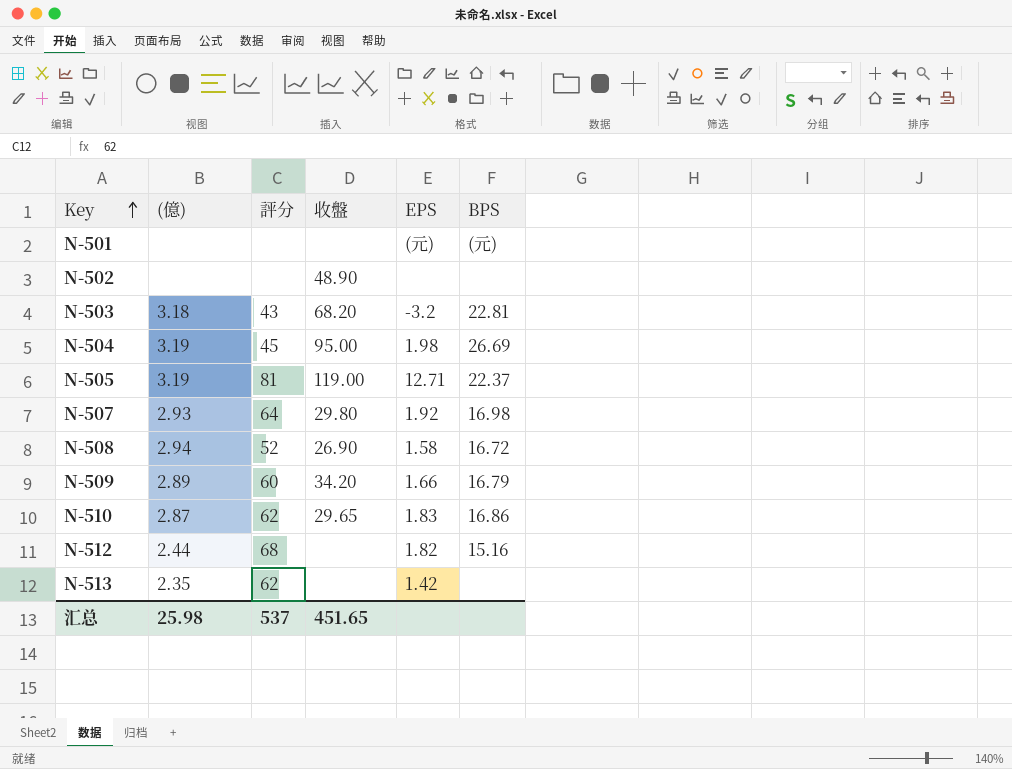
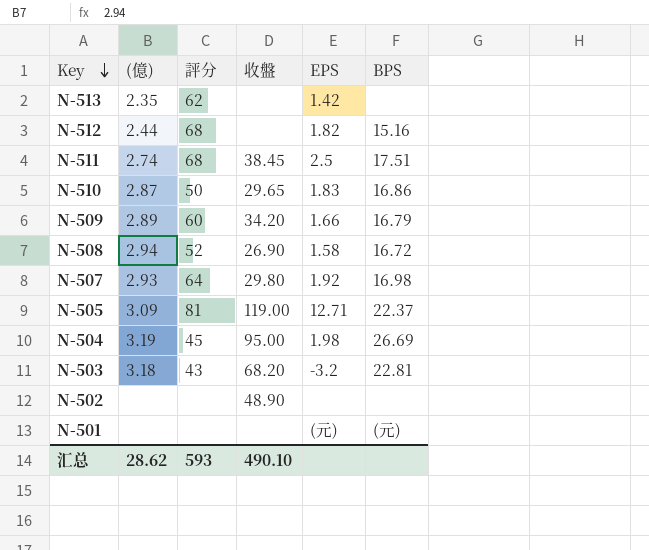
row order: Key ascending -> Key descending
row N-511: none -> 2.74 | 68 | 38.45 | 2.5 | 17.51
N-510 | 評分: 62 -> 50
N-505 | (億): 3.19 -> 3.09
汇总 | (億): 25.98 -> 28.62
汇总 | 評分: 537 -> 593
汇总 | 收盤: 451.65 -> 490.10

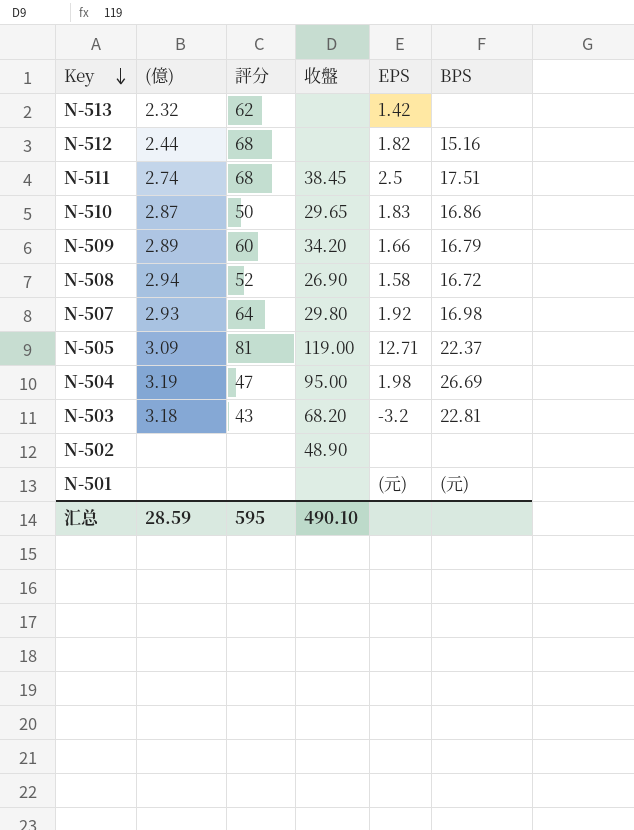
N-513 | (億): 2.35 -> 2.32
N-504 | 評分: 45 -> 47
汇总 | (億): 28.62 -> 28.59
汇总 | 評分: 593 -> 595

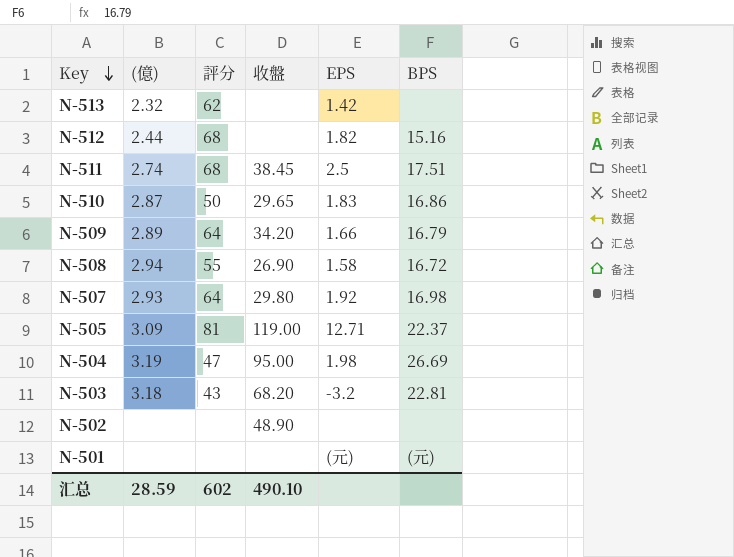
N-509 | 評分: 60 -> 64
N-508 | 評分: 52 -> 55
汇总 | 評分: 595 -> 602

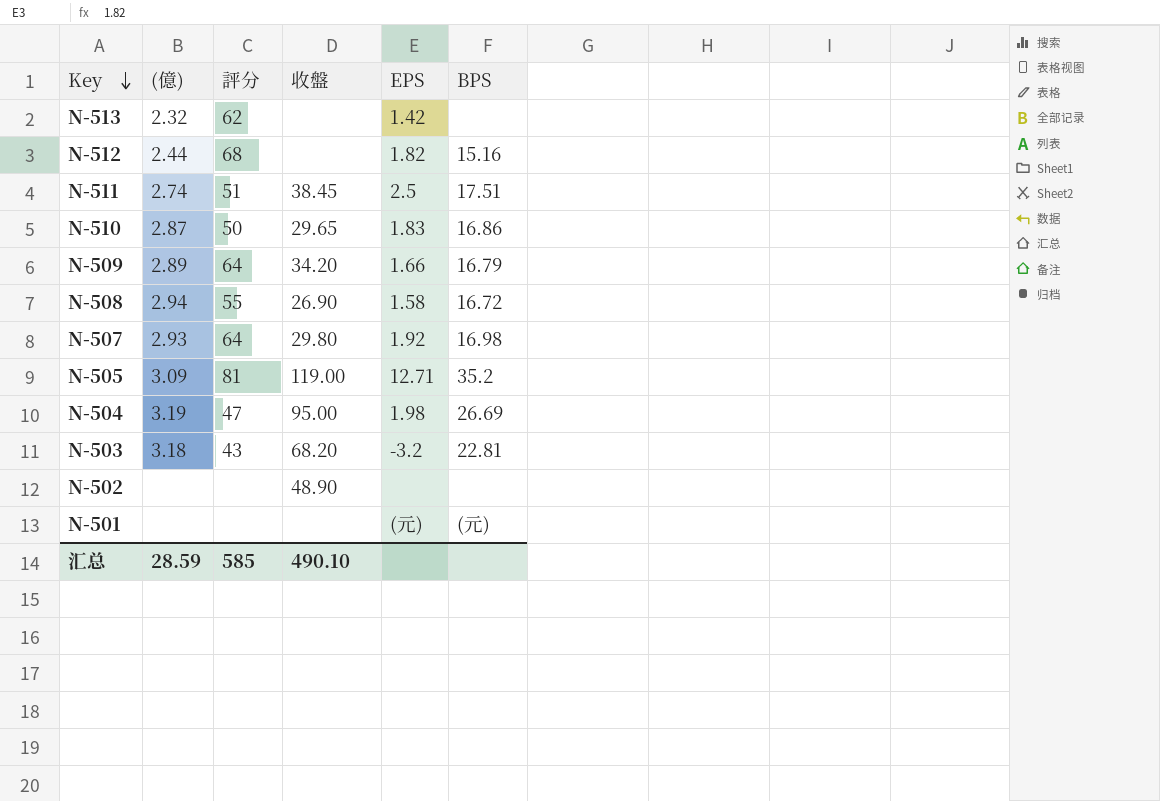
N-511 | 評分: 68 -> 51
N-505 | BPS: 22.37 -> 35.2
汇总 | 評分: 602 -> 585

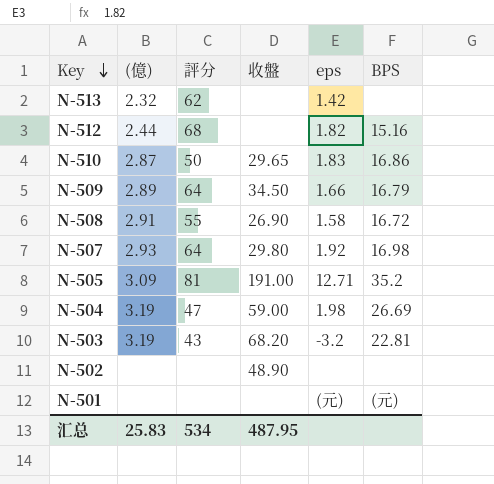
column name: EPS -> eps
row N-511: 2.74 | 51 | 38.45 | 2.5 | 17.51 -> none
N-509 | 收盤: 34.20 -> 34.50
N-508 | (億): 2.94 -> 2.91
N-505 | 收盤: 119.00 -> 191.00
N-504 | 收盤: 95.00 -> 59.00
N-503 | (億): 3.18 -> 3.19
汇总 | (億): 28.59 -> 25.83
汇总 | 評分: 585 -> 534
汇总 | 收盤: 490.10 -> 487.95

